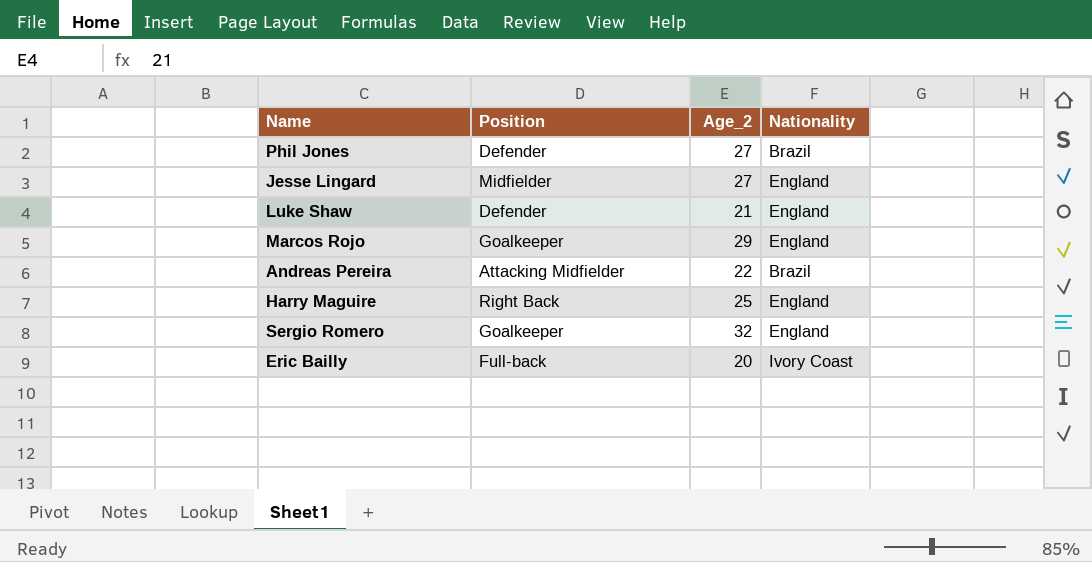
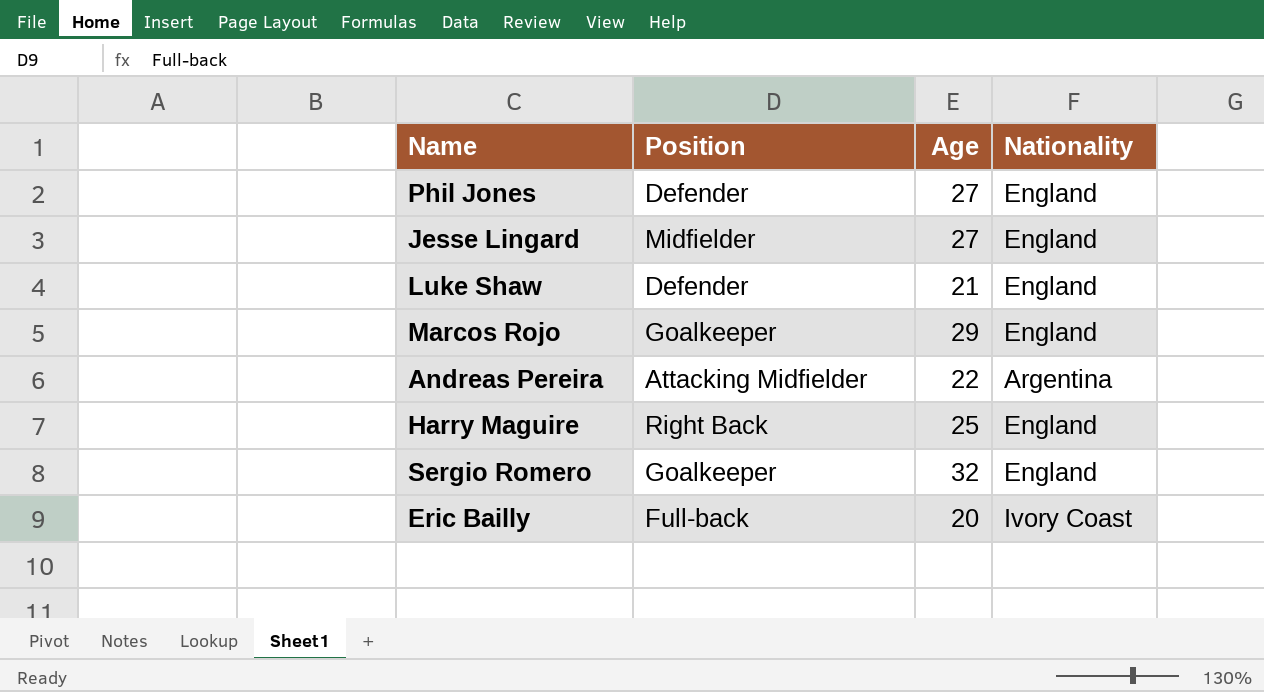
column name: Age_2 -> Age
Phil Jones | Nationality: Brazil -> England
Andreas Pereira | Nationality: Brazil -> Argentina

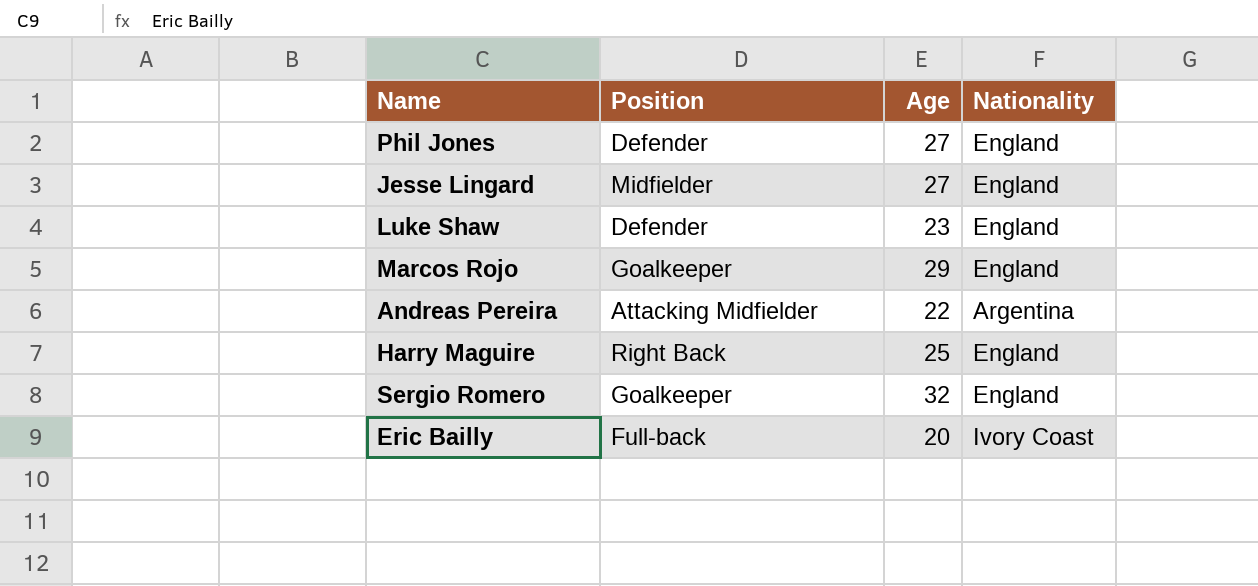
Luke Shaw | Age: 21 -> 23

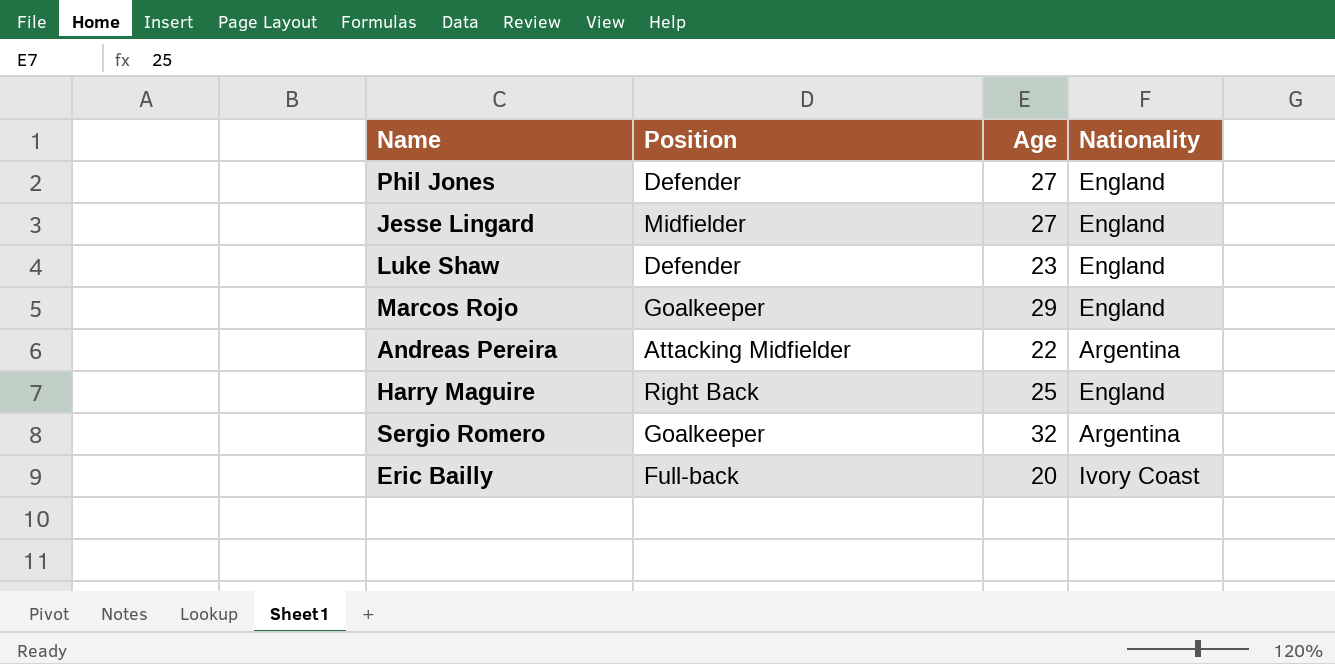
Sergio Romero | Nationality: England -> Argentina

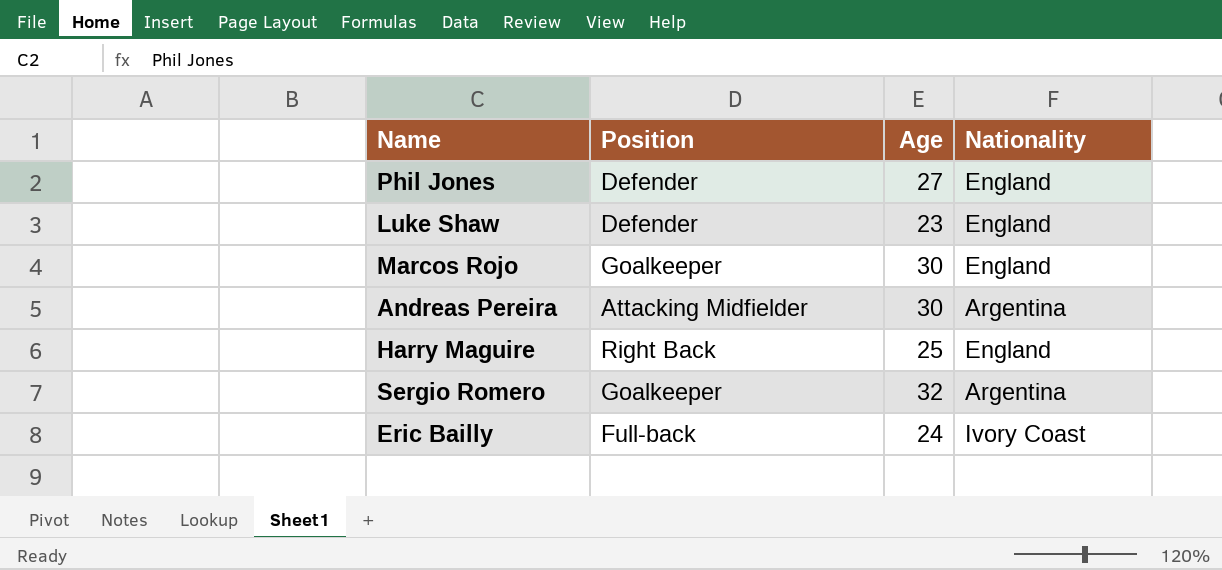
row Jesse Lingard: Midfielder | 27 | England -> none
Marcos Rojo | Age: 29 -> 30
Andreas Pereira | Age: 22 -> 30
Eric Bailly | Age: 20 -> 24

